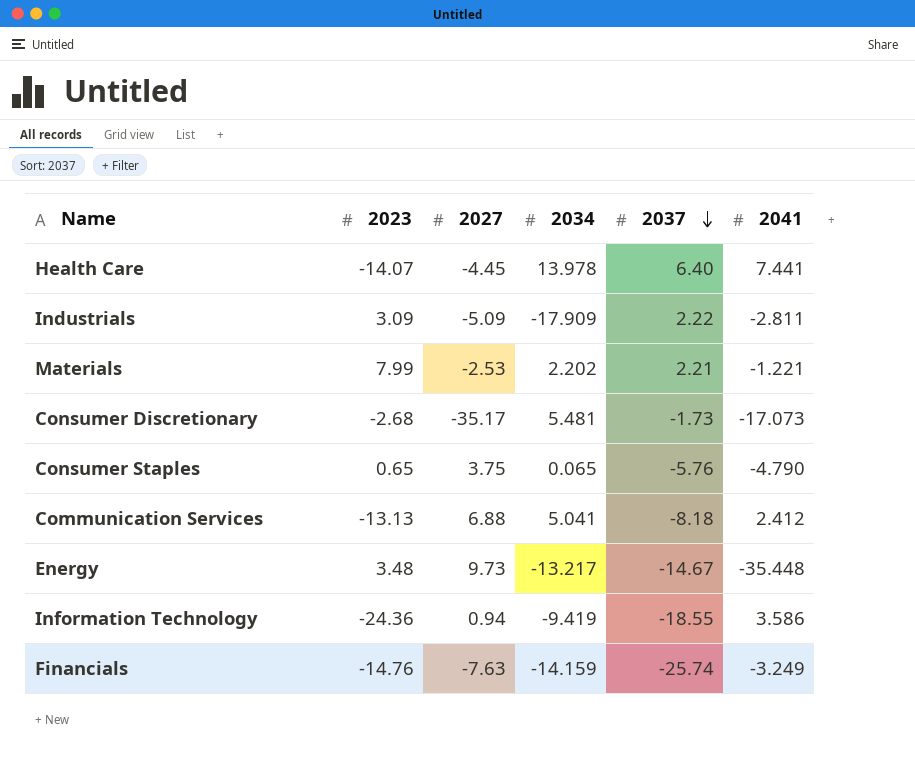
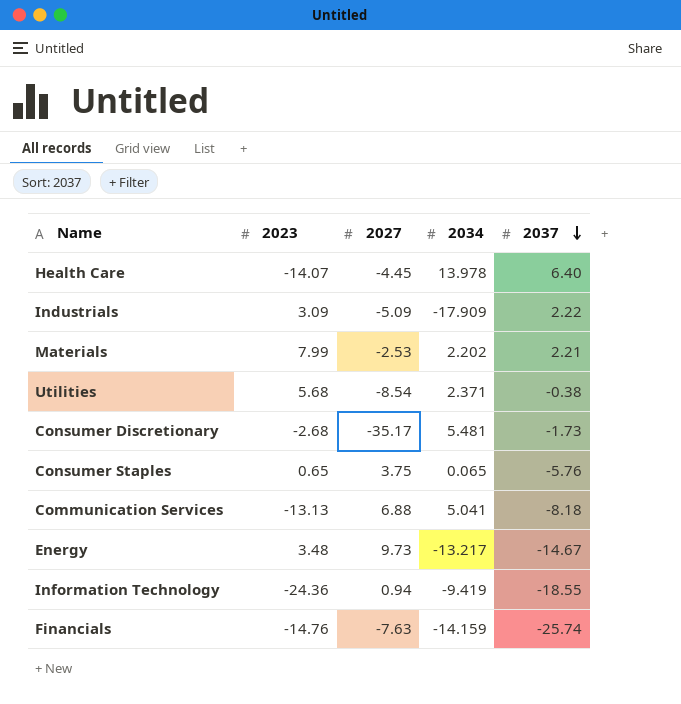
column 2041 | position: 6 -> none
row Utilities: none -> 5.68 | -8.54 | 2.371 | -0.38

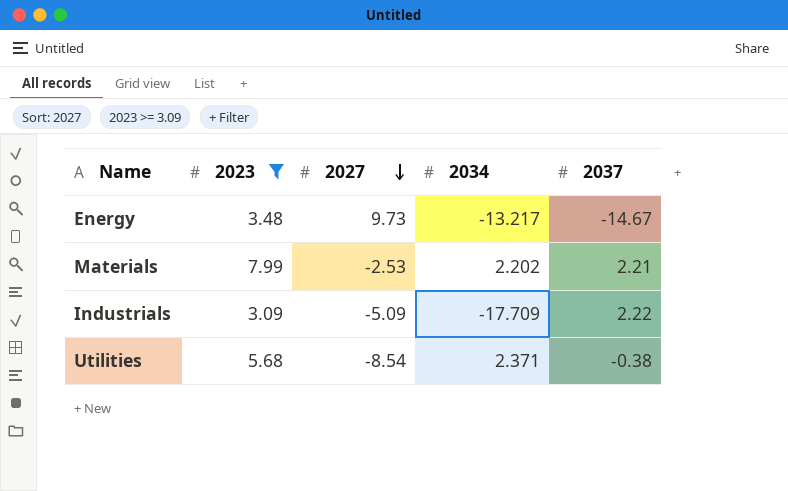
filter: none -> 2023 >= 3.09
row order: 2037 descending -> 2027 descending
Industrials | 2034: -17.909 -> -17.709

